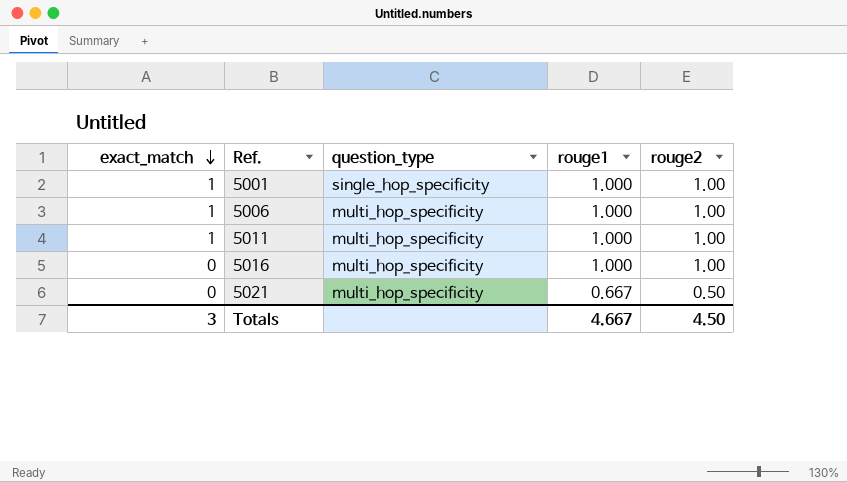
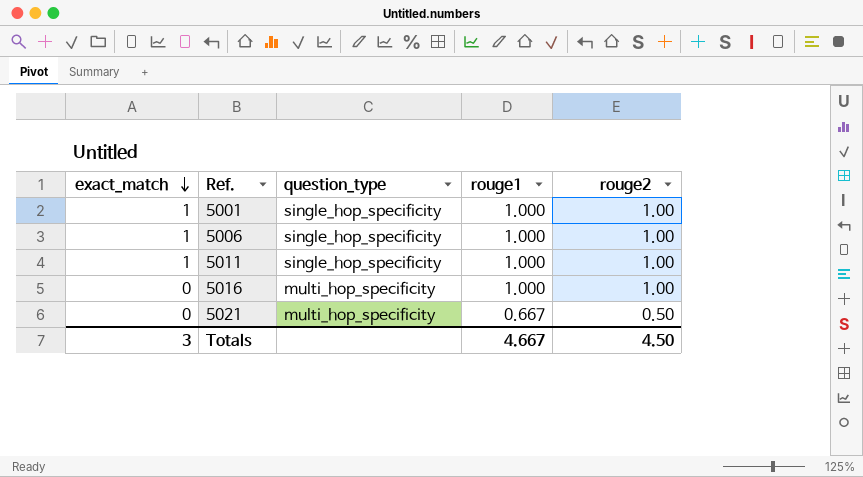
5006 | question_type: multi_hop_specificity -> single_hop_specificity
5011 | question_type: multi_hop_specificity -> single_hop_specificity

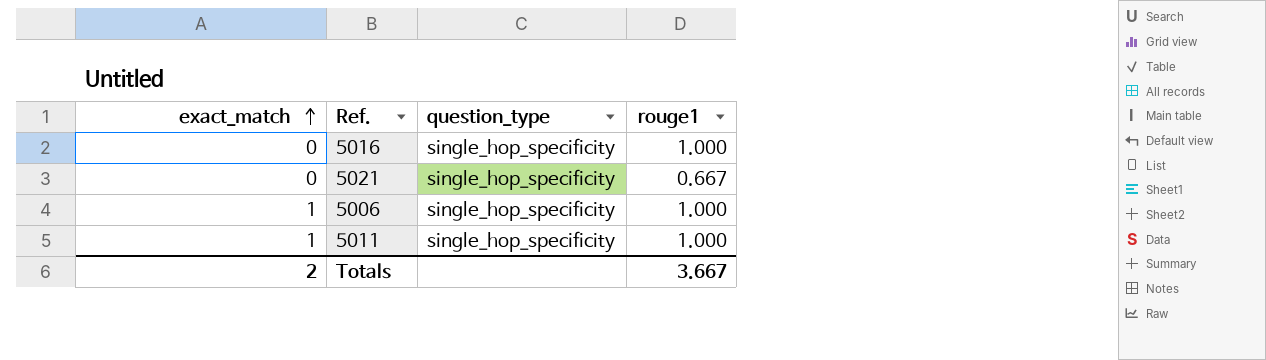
row order: exact_match descending -> exact_match ascending
column rouge2 | position: 5 -> none
row 5001: 1 | single_hop_specificity | 1.000 | 1.00 -> none
5016 | question_type: multi_hop_specificity -> single_hop_specificity
5021 | question_type: multi_hop_specificity -> single_hop_specificity
Totals | exact_match: 3 -> 2
Totals | rouge1: 4.667 -> 3.667

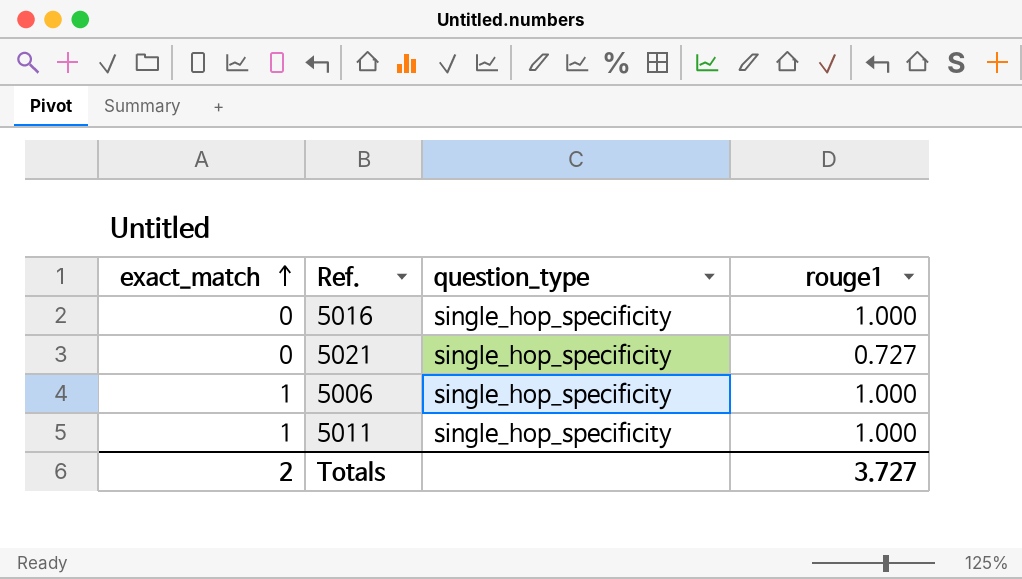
5021 | rouge1: 0.667 -> 0.727
Totals | rouge1: 3.667 -> 3.727

